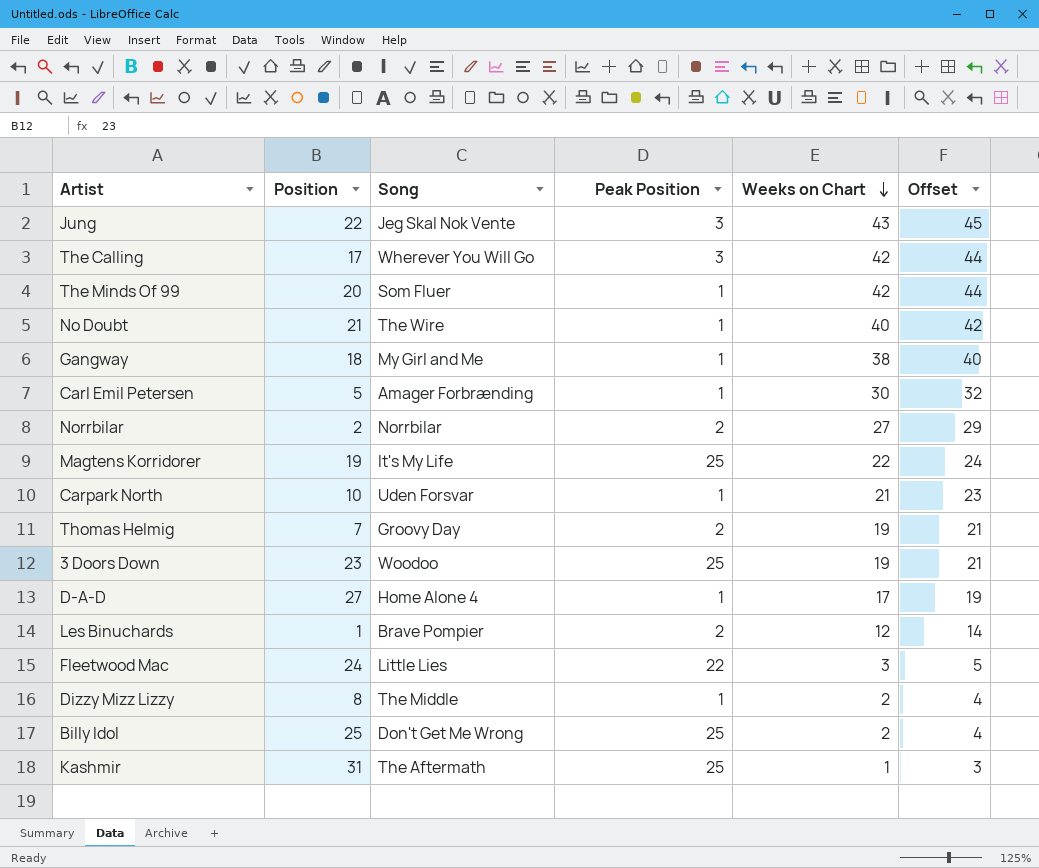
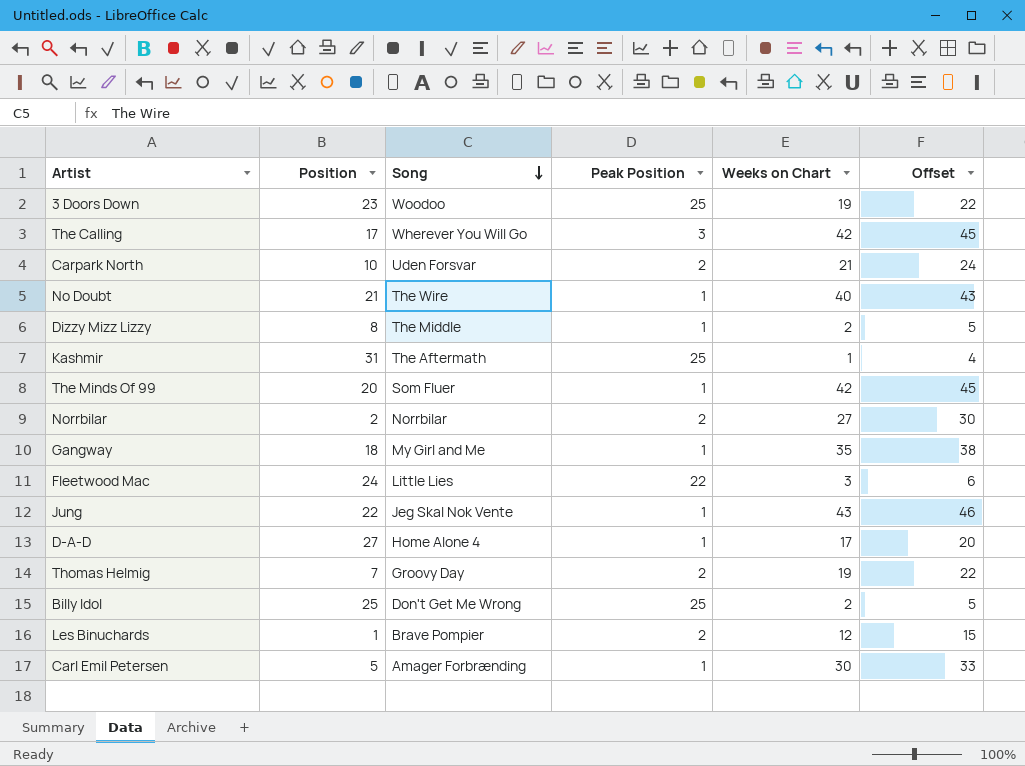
row order: Weeks on Chart descending -> Song descending
column Offset | formula: [Weeks on Chart] + 2 -> [Weeks on Chart] + 3
row Magtens Korridorer: 19 | It's My Life | 25 | 22 | 24 -> none
Carpark North | Peak Position: 1 -> 2
Gangway | Weeks on Chart: 38 -> 35
Jung | Peak Position: 3 -> 1

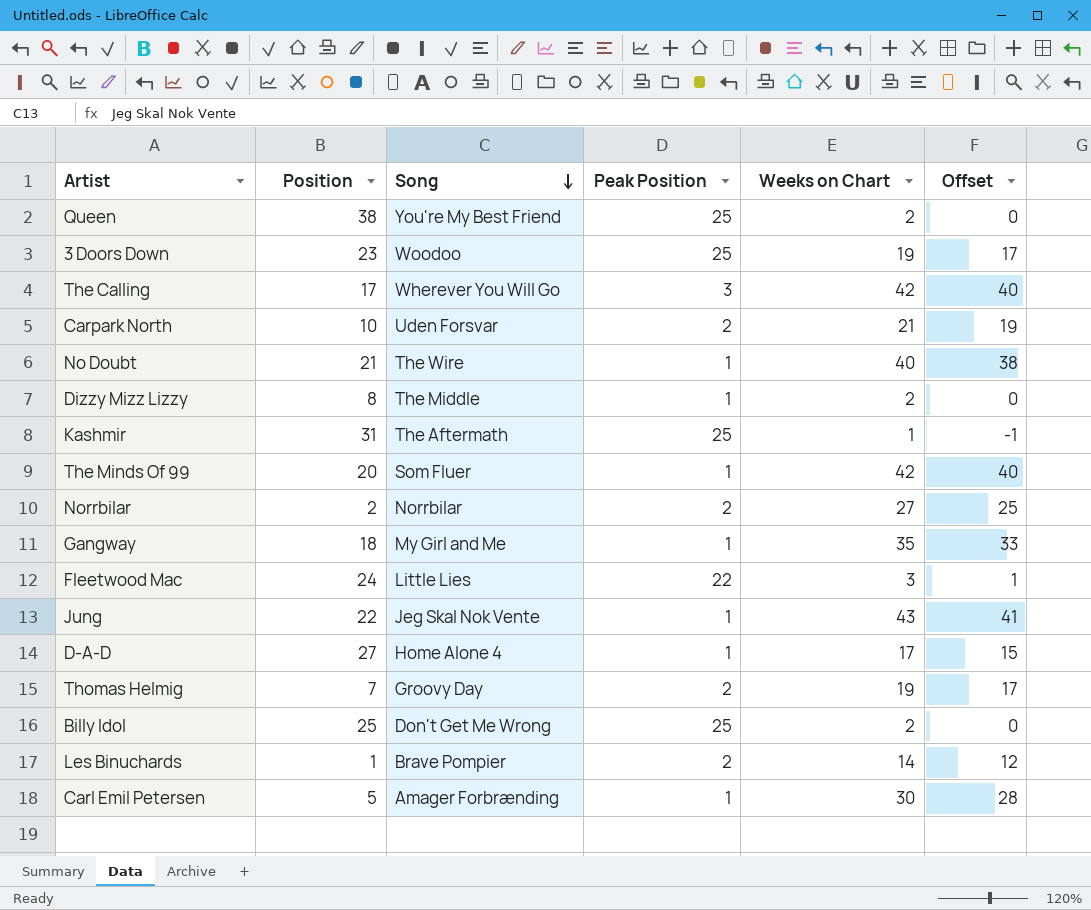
column Offset | formula: [Weeks on Chart] + 3 -> [Weeks on Chart] - 2
row Queen: none -> 38 | You're My Best Friend | 25 | 2 | 0
Les Binuchards | Weeks on Chart: 12 -> 14

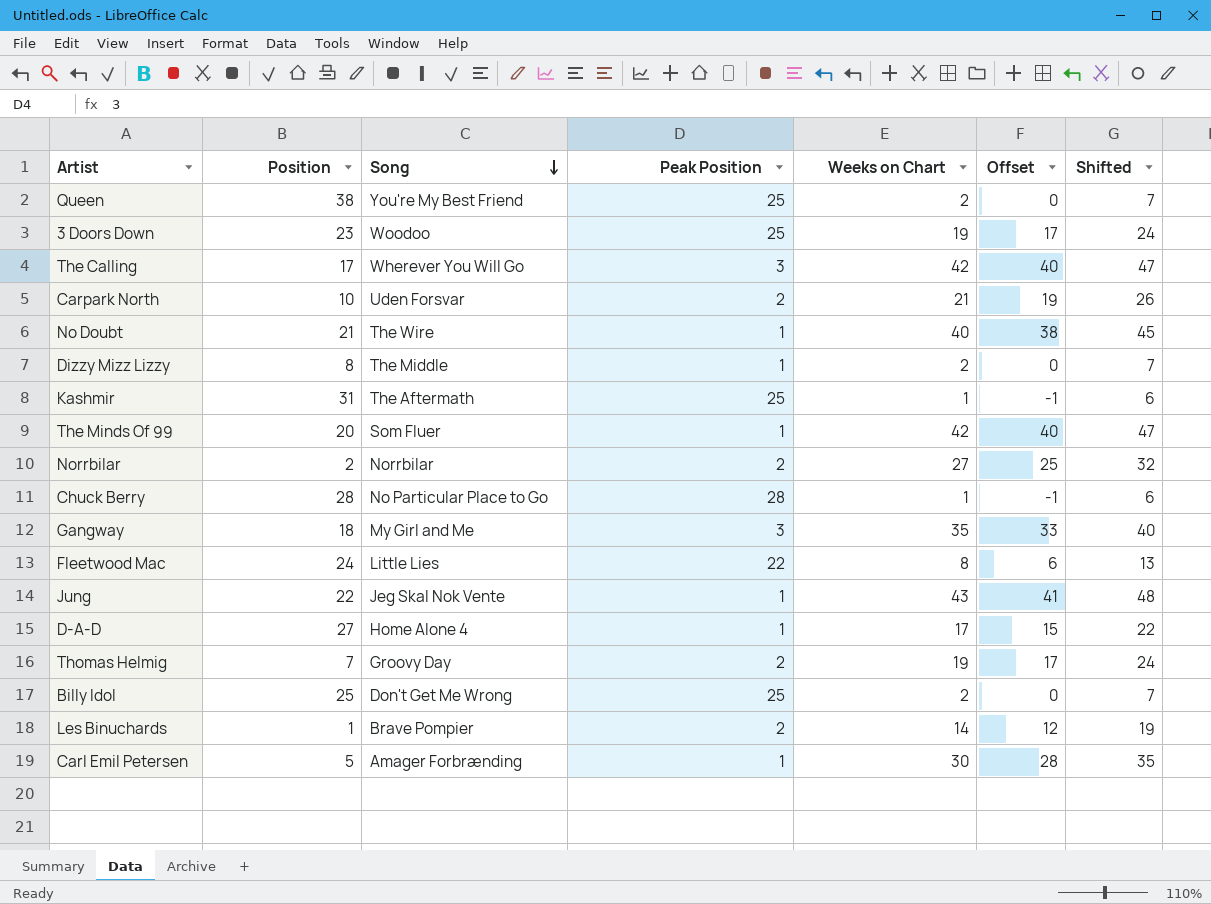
column Shifted | formula: none -> [Weeks on Chart] + 5
row Chuck Berry: none -> 28 | No Particular Place to Go | 28 | 1 | -1 | 6
Gangway | Peak Position: 1 -> 3
Fleetwood Mac | Weeks on Chart: 3 -> 8
Fleetwood Mac | Offset: 1 -> 6

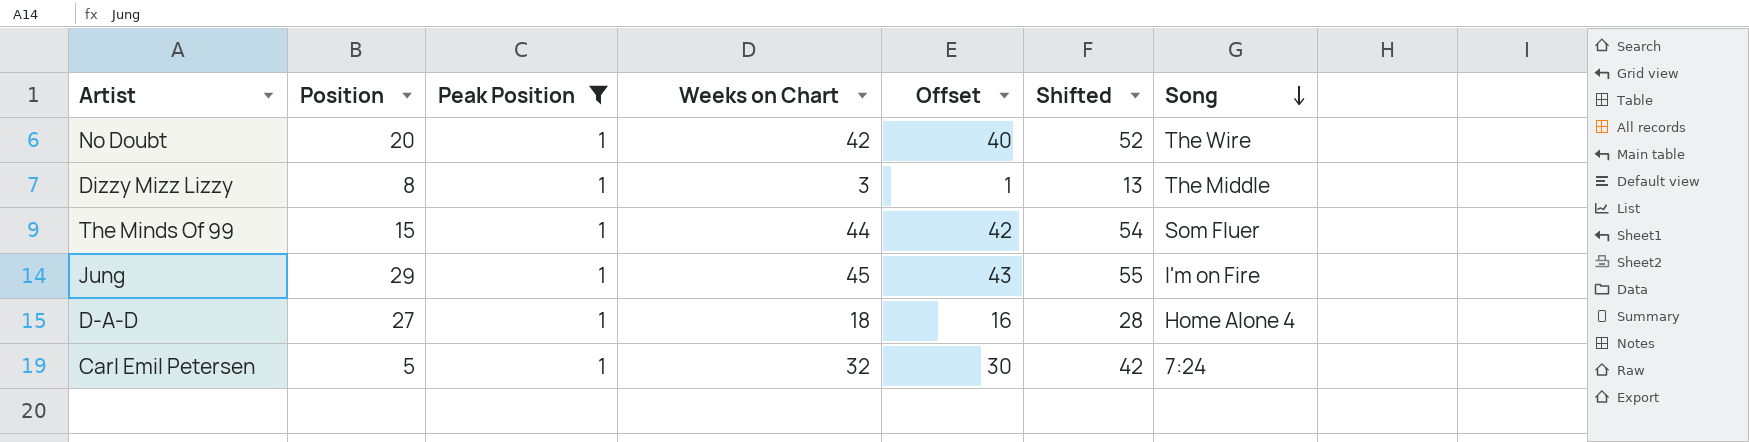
filter: none -> Peak Position = 1
column Shifted | formula: [Weeks on Chart] + 5 -> [Weeks on Chart] + 10
column Song | position: 3 -> 7
No Doubt | Position: 21 -> 20
No Doubt | Weeks on Chart: 40 -> 42
No Doubt | Offset: 38 -> 40
Dizzy Mizz Lizzy | Weeks on Chart: 2 -> 3
Dizzy Mizz Lizzy | Offset: 0 -> 1
The Minds Of 99 | Position: 20 -> 15
The Minds Of 99 | Weeks on Chart: 42 -> 44
The Minds Of 99 | Offset: 40 -> 42
Jung | Position: 22 -> 29
Jung | Weeks on Chart: 43 -> 45
Jung | Offset: 41 -> 43
Jung | Song: Jeg Skal Nok Vente -> I'm on Fire
D-A-D | Weeks on Chart: 17 -> 18
D-A-D | Offset: 15 -> 16
Carl Emil Petersen | Weeks on Chart: 30 -> 32
Carl Emil Petersen | Offset: 28 -> 30
Carl Emil Petersen | Song: Amager Forbrænding -> 7:24

